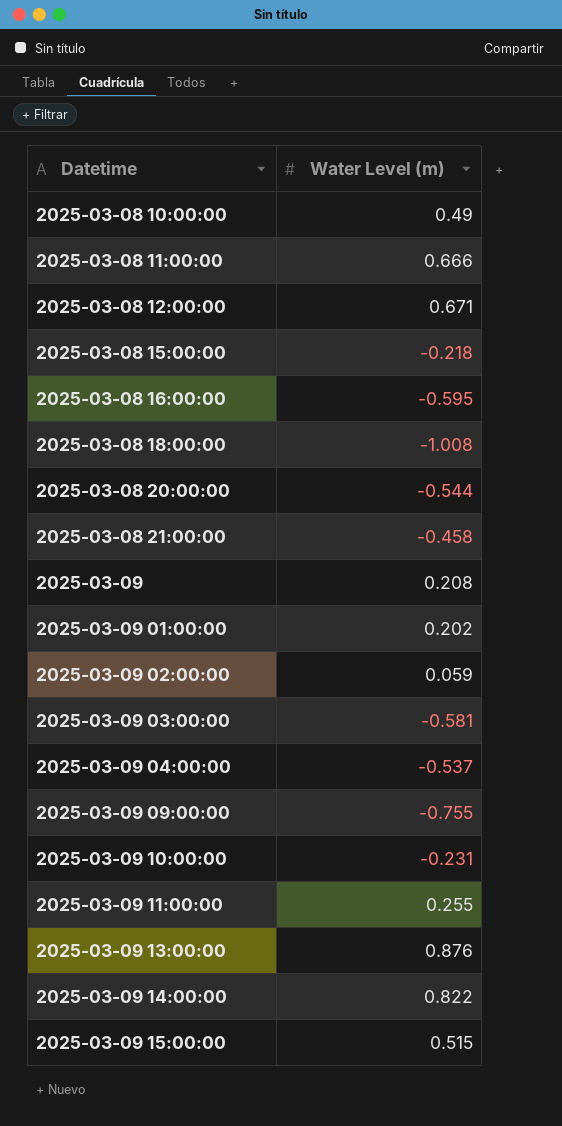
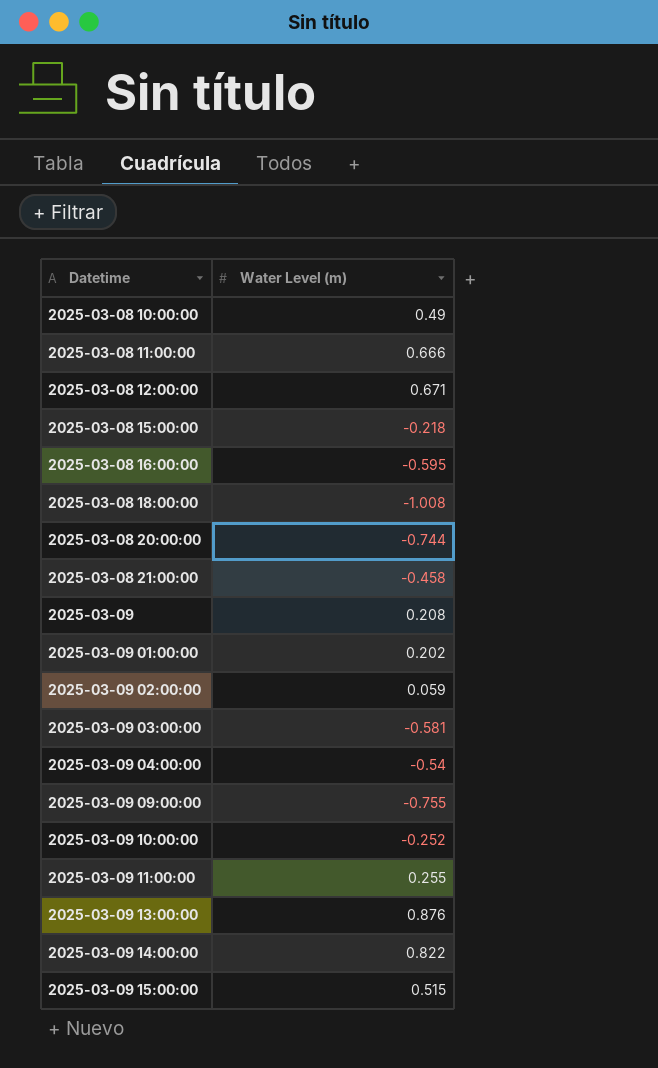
2025-03-08 20:00:00 | Water Level (m): -0.544 -> -0.744
2025-03-09 04:00:00 | Water Level (m): -0.537 -> -0.54
2025-03-09 10:00:00 | Water Level (m): -0.231 -> -0.252

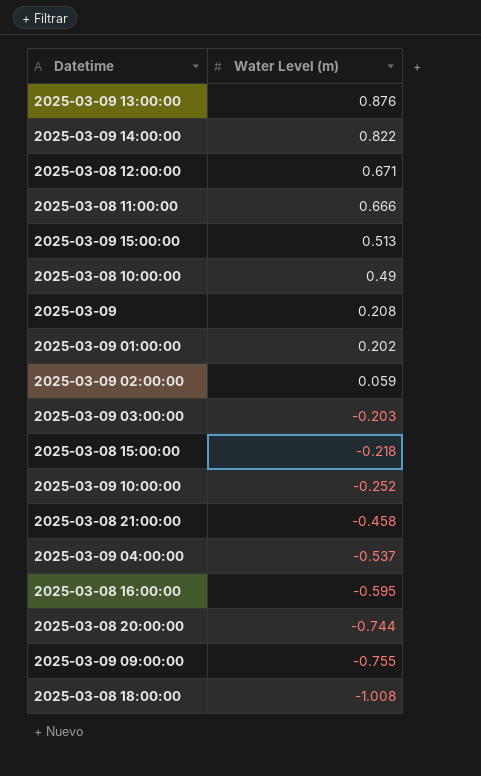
row order: Datetime ascending -> Water Level (m) descending
row 2025-03-09 11:00:00: 0.255 -> none
2025-03-09 15:00:00 | Water Level (m): 0.515 -> 0.513
2025-03-09 03:00:00 | Water Level (m): -0.581 -> -0.203
2025-03-09 04:00:00 | Water Level (m): -0.54 -> -0.537

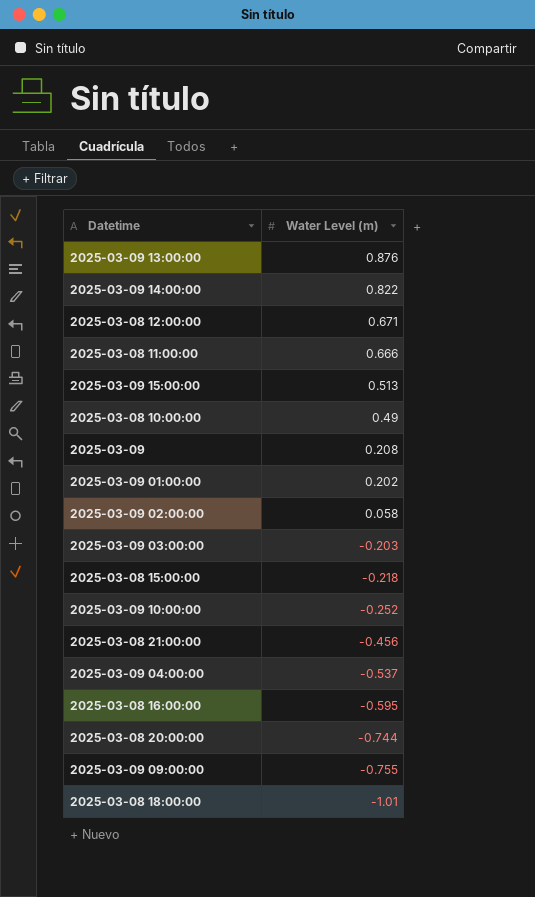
2025-03-09 02:00:00 | Water Level (m): 0.059 -> 0.058
2025-03-08 21:00:00 | Water Level (m): -0.458 -> -0.456
2025-03-08 18:00:00 | Water Level (m): -1.008 -> -1.01

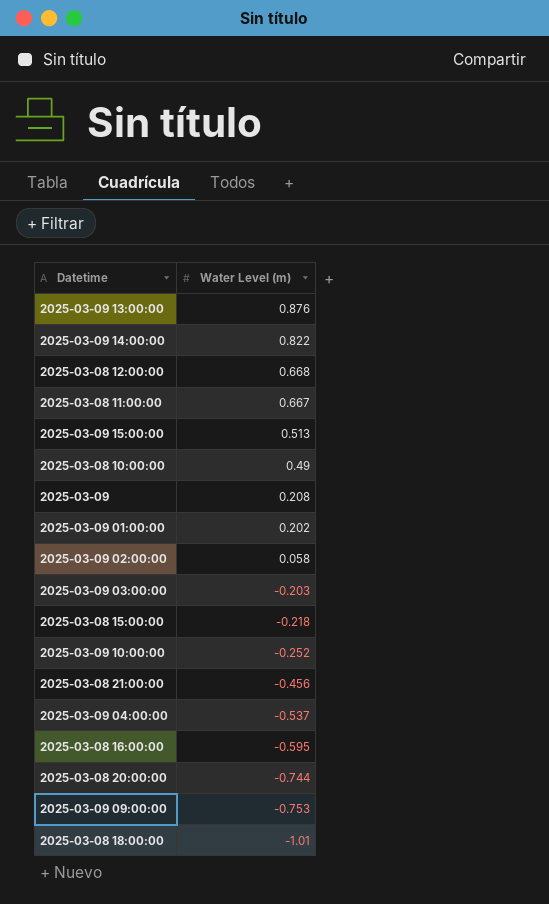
2025-03-08 12:00:00 | Water Level (m): 0.671 -> 0.668
2025-03-08 11:00:00 | Water Level (m): 0.666 -> 0.667
2025-03-09 09:00:00 | Water Level (m): -0.755 -> -0.753

